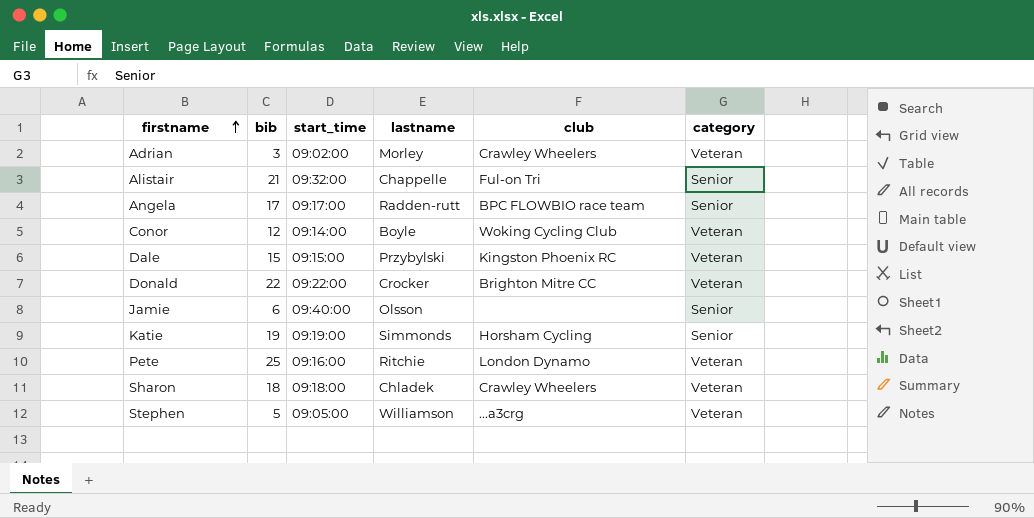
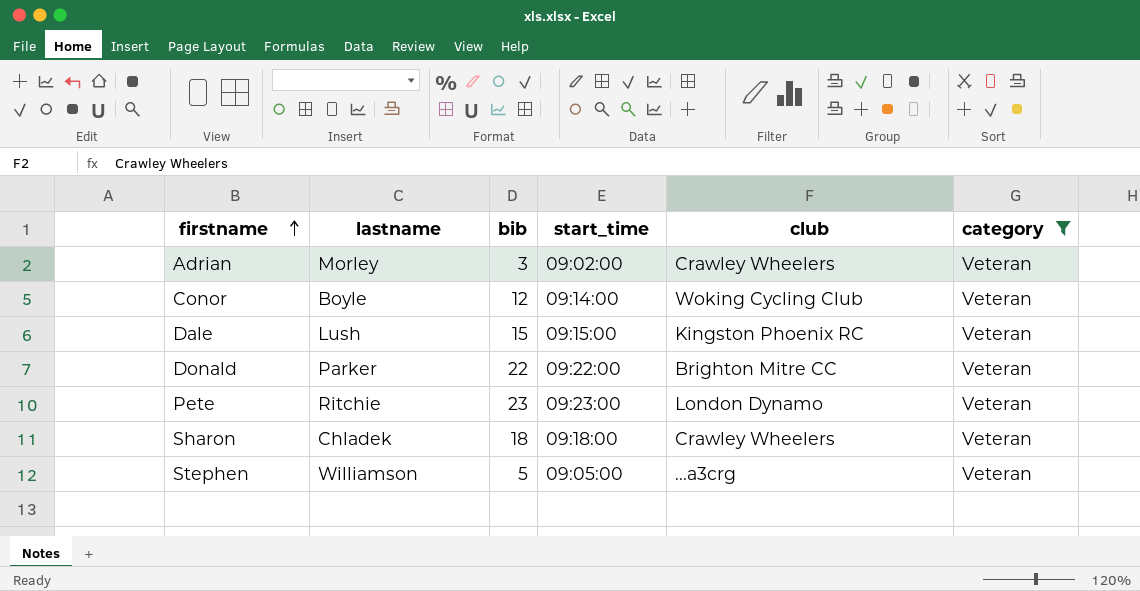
filter: none -> category = Veteran
column lastname | position: 4 -> 2
Dale | lastname: Przybylski -> Lush
Donald | lastname: Crocker -> Parker
Pete | bib: 25 -> 23
Pete | start_time: 09:16:00 -> 09:23:00

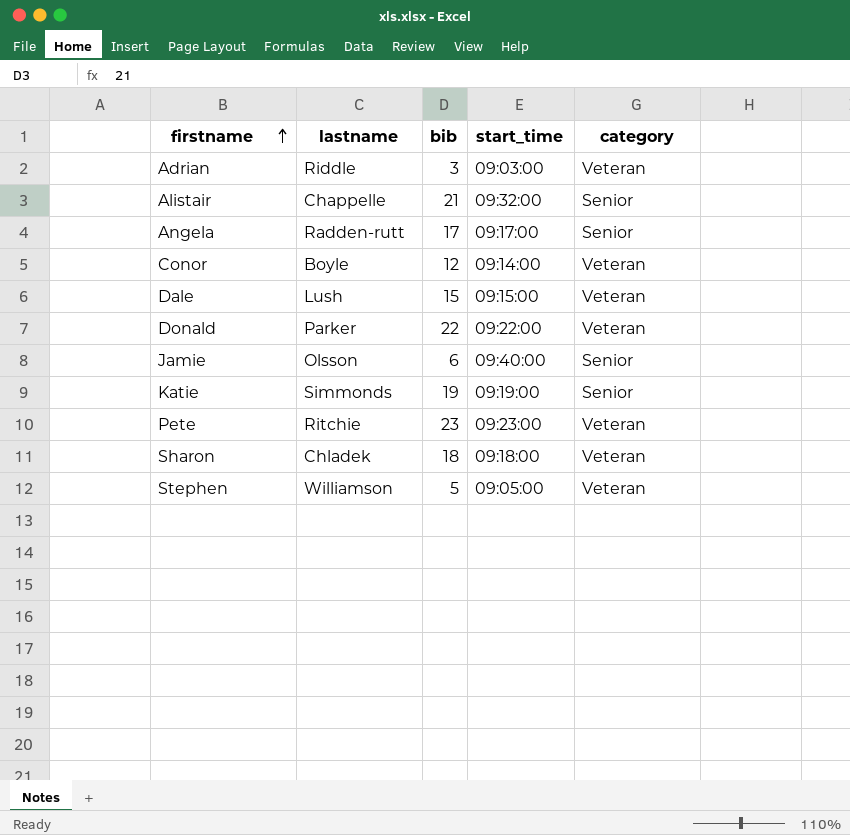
filter: category = Veteran -> none
column club | position: 5 -> none
Adrian | lastname: Morley -> Riddle
Adrian | start_time: 09:02:00 -> 09:03:00

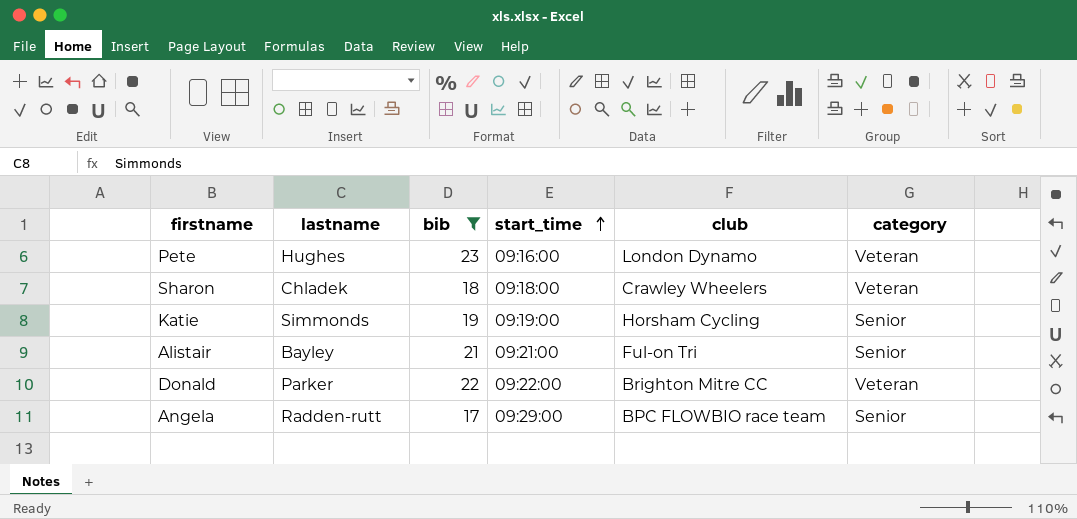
filter: none -> bib >= 17
row order: firstname ascending -> start_time ascending
column club | position: none -> 5
Pete | lastname: Ritchie -> Hughes
Pete | start_time: 09:23:00 -> 09:16:00
Alistair | lastname: Chappelle -> Bayley
Alistair | start_time: 09:32:00 -> 09:21:00
Angela | start_time: 09:17:00 -> 09:29:00

